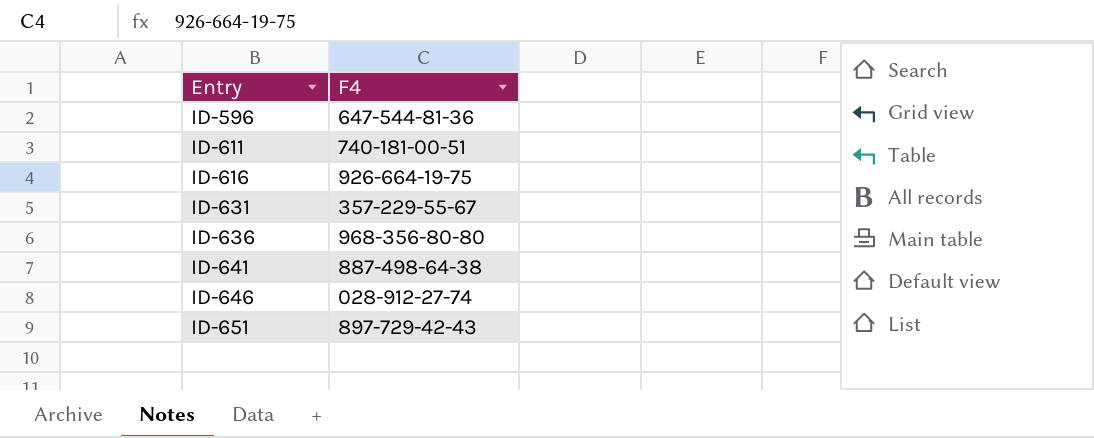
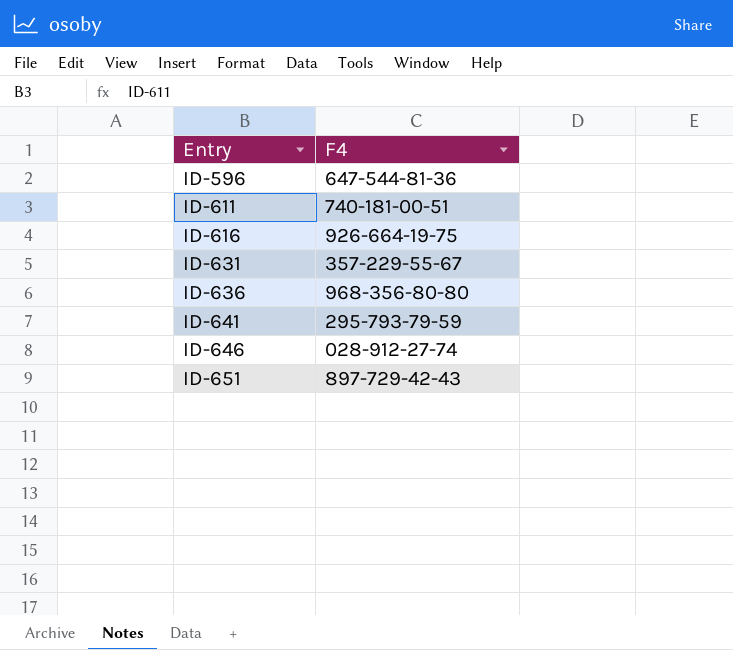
ID-641 | F4: 887-498-64-38 -> 295-793-79-59

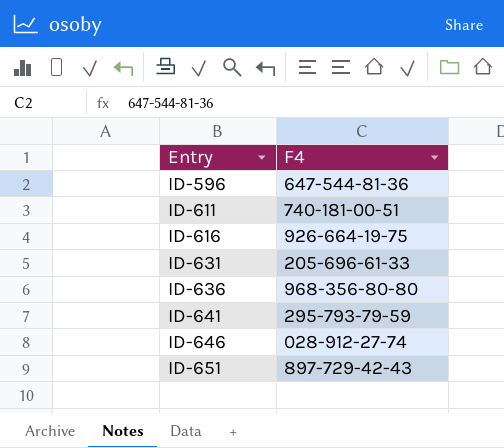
ID-631 | F4: 357-229-55-67 -> 205-696-61-33

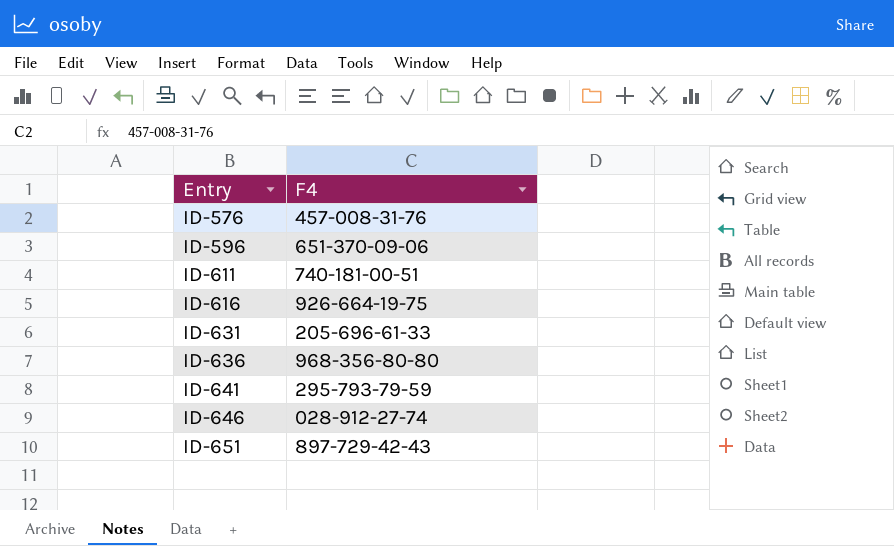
row ID-576: none -> 457-008-31-76
ID-596 | F4: 647-544-81-36 -> 651-370-09-06

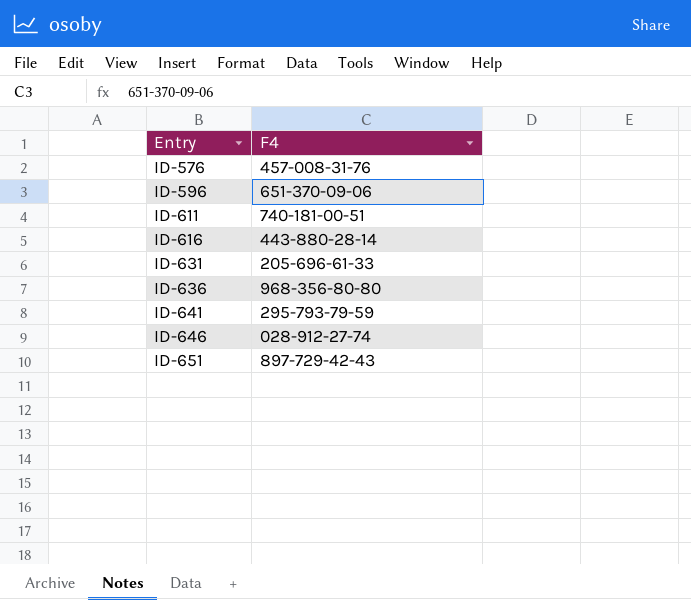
ID-616 | F4: 926-664-19-75 -> 443-880-28-14

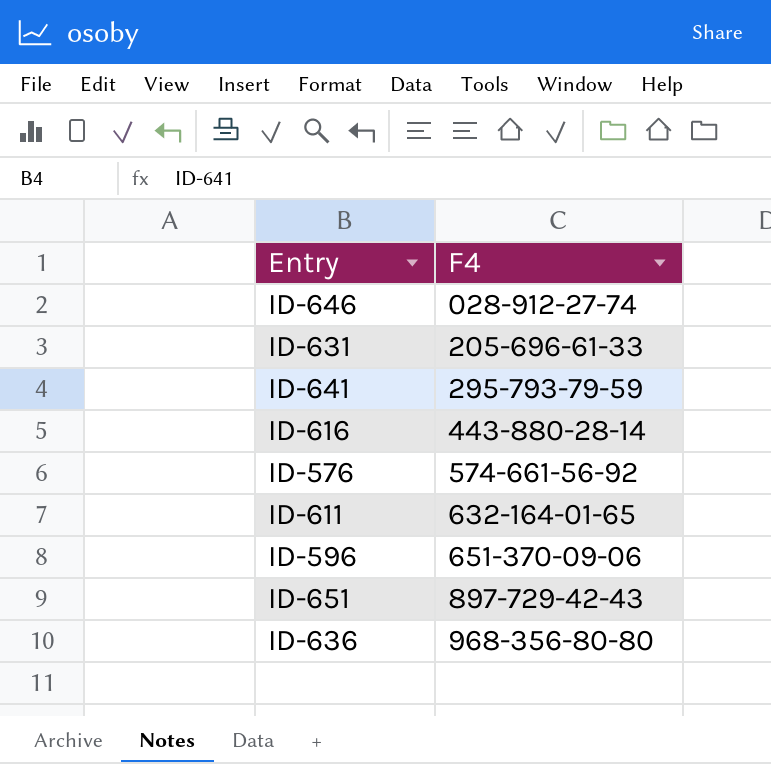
row order: Entry ascending -> F4 ascending
ID-576 | F4: 457-008-31-76 -> 574-661-56-92
ID-611 | F4: 740-181-00-51 -> 632-164-01-65

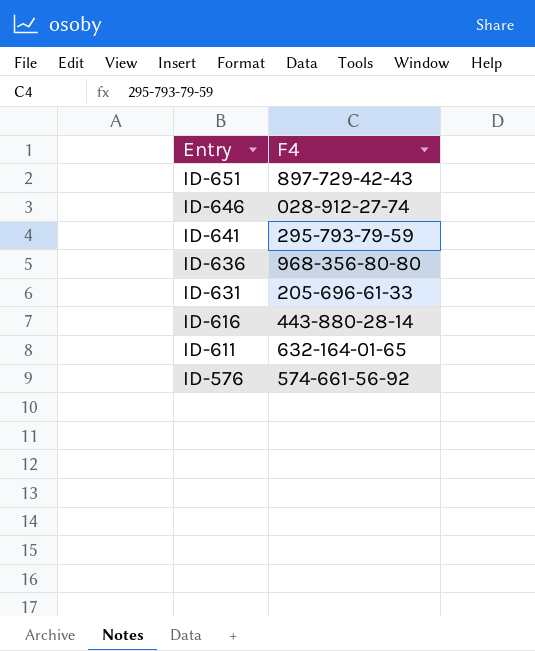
row order: F4 ascending -> Entry descending
row ID-596: 651-370-09-06 -> none

